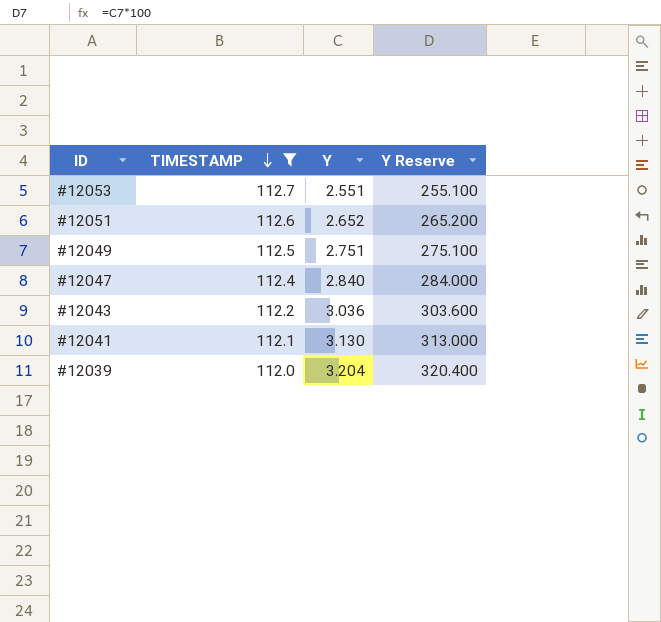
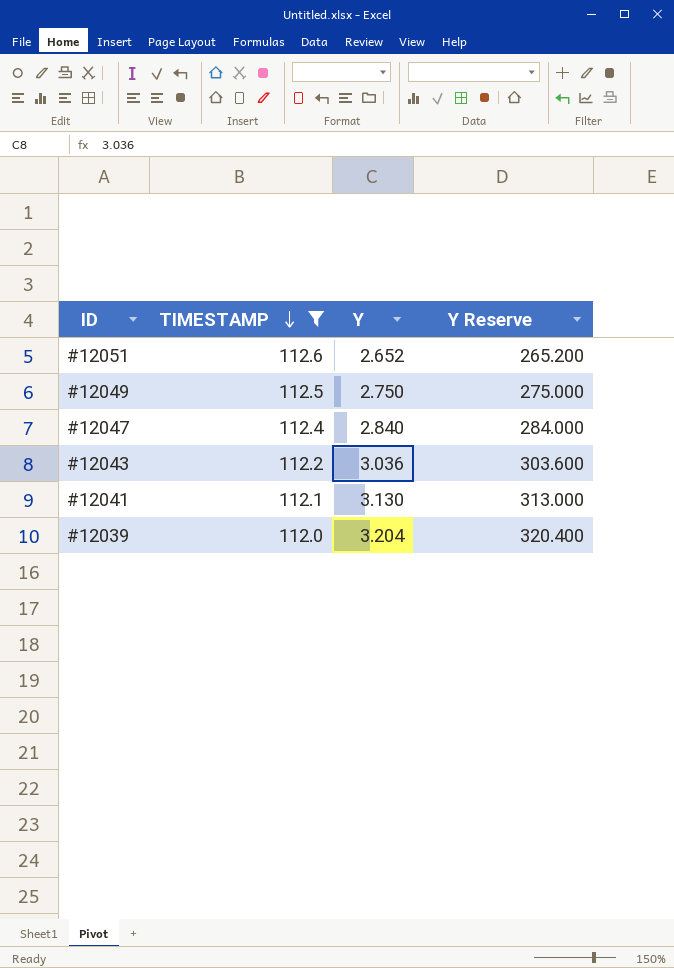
row #12053: 112.7 | 2.551 | 255.100 -> none
#12049 | Y: 2.751 -> 2.750
#12049 | Y Reserve: 275.100 -> 275.000

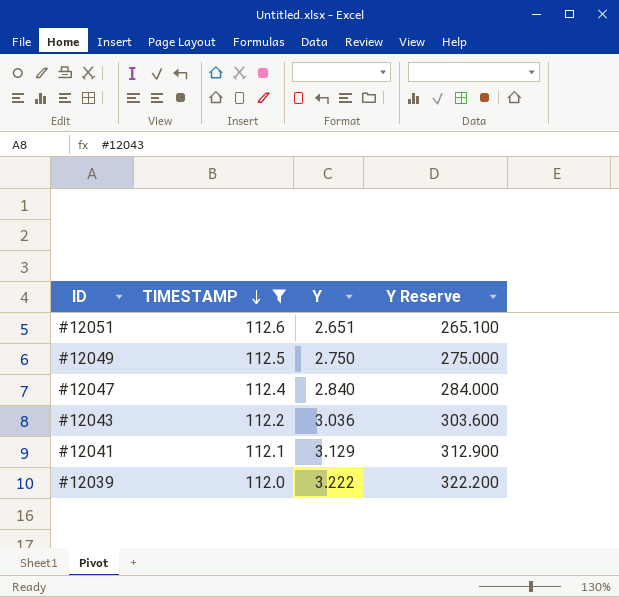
#12051 | Y: 2.652 -> 2.651
#12051 | Y Reserve: 265.200 -> 265.100
#12041 | Y: 3.130 -> 3.129
#12041 | Y Reserve: 313.000 -> 312.900
#12039 | Y: 3.204 -> 3.222
#12039 | Y Reserve: 320.400 -> 322.200

